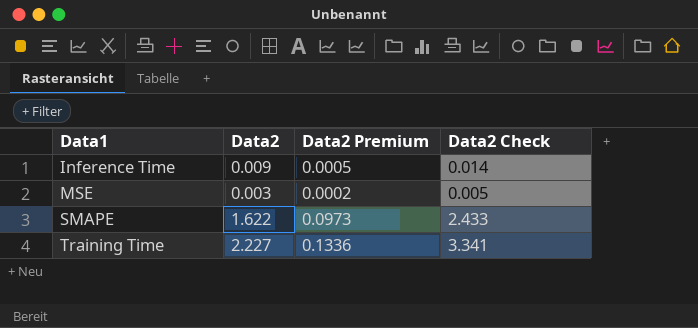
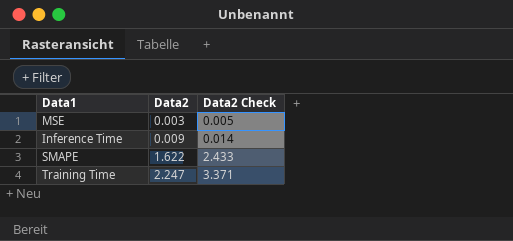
row order: Data1 ascending -> Data2 ascending
column Data2 Premium | formula: [Data2] * 0.06 -> none
Training Time | Data2: 2.227 -> 2.247
Training Time | Data2 Check: 3.341 -> 3.371

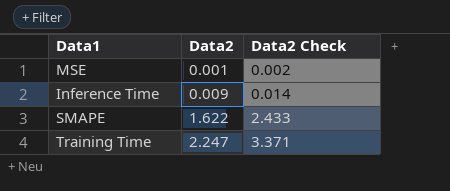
MSE | Data2: 0.003 -> 0.001
MSE | Data2 Check: 0.005 -> 0.002

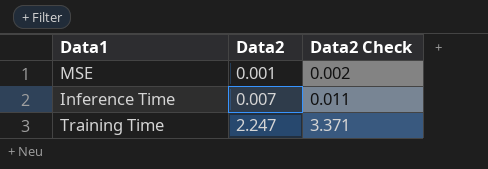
row SMAPE: 1.622 | 2.433 -> none
Inference Time | Data2: 0.009 -> 0.007
Inference Time | Data2 Check: 0.014 -> 0.011

